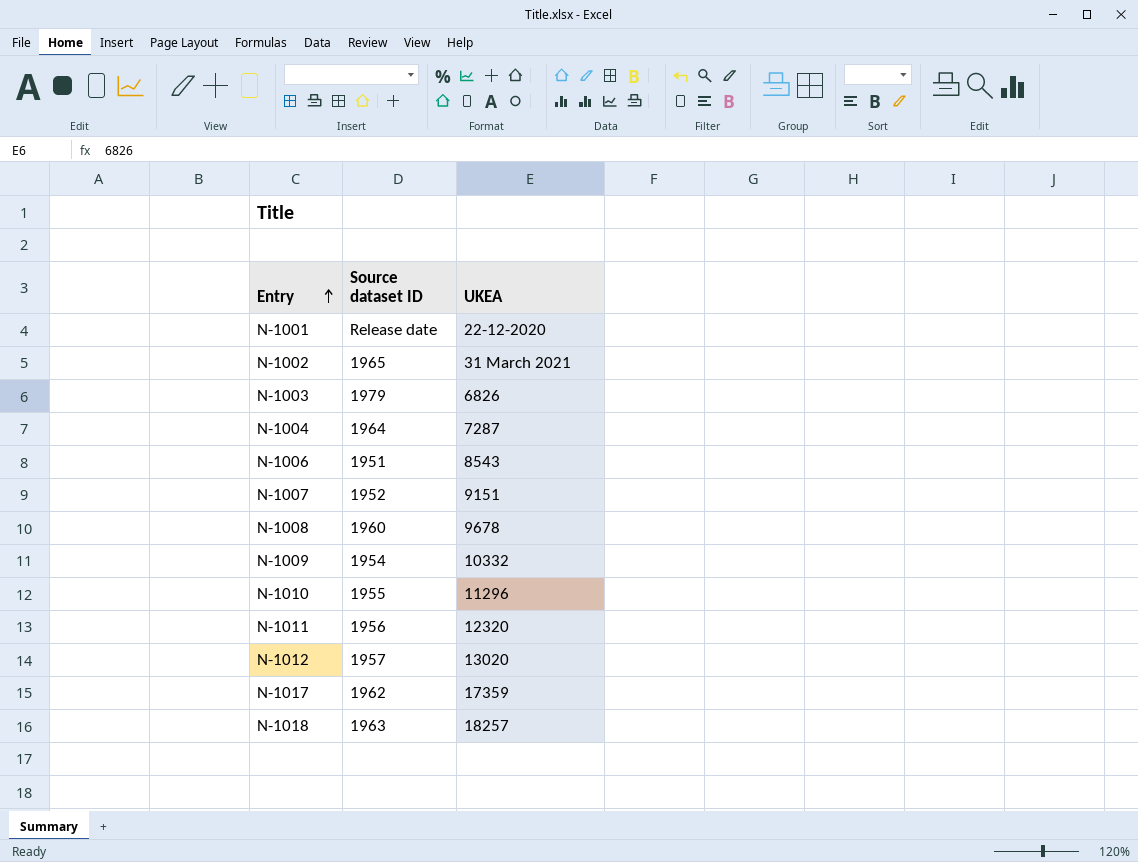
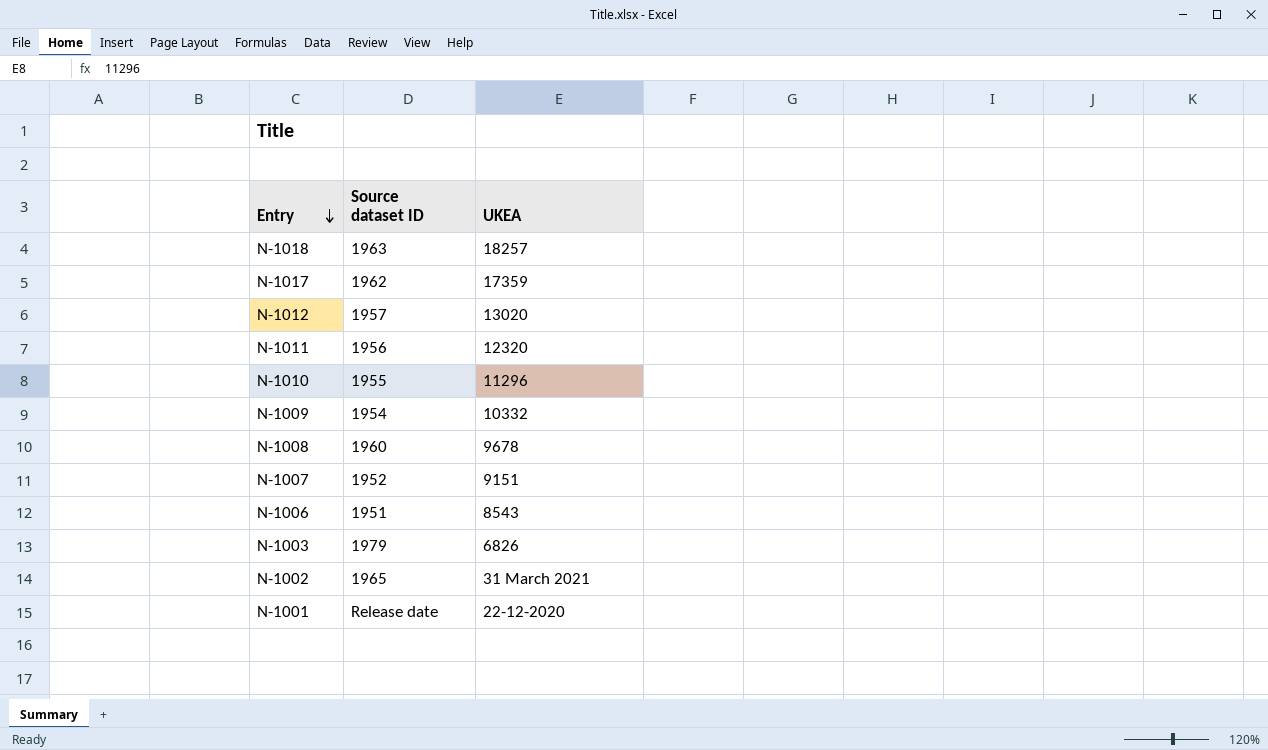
row order: Entry ascending -> Entry descending
row N-1004: 1964 | 7287 -> none

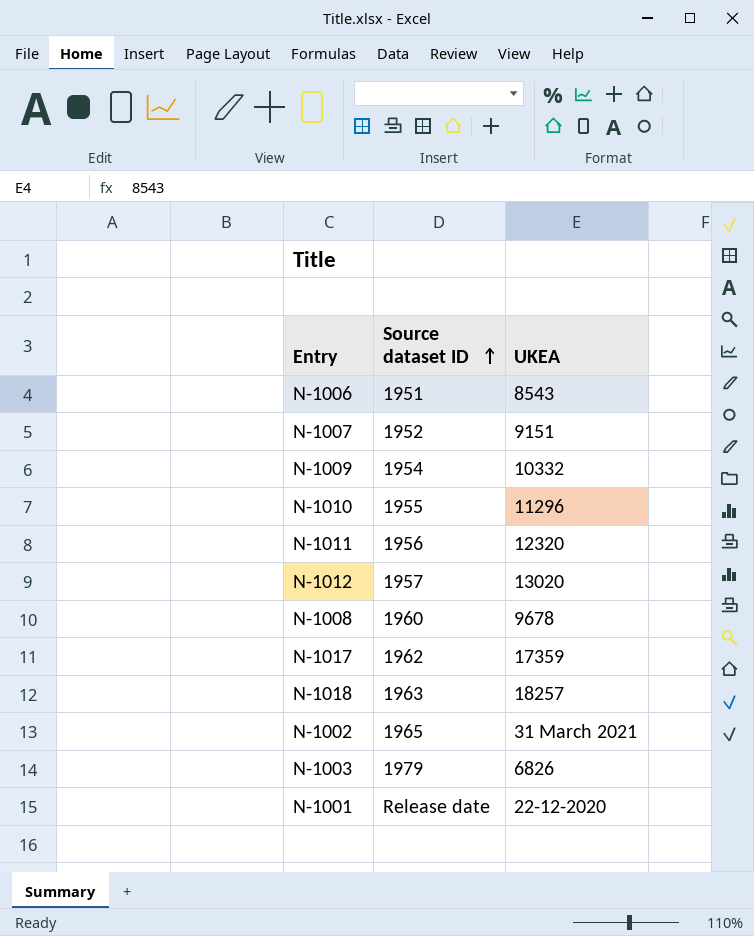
row order: Entry descending -> Source dataset ID ascending

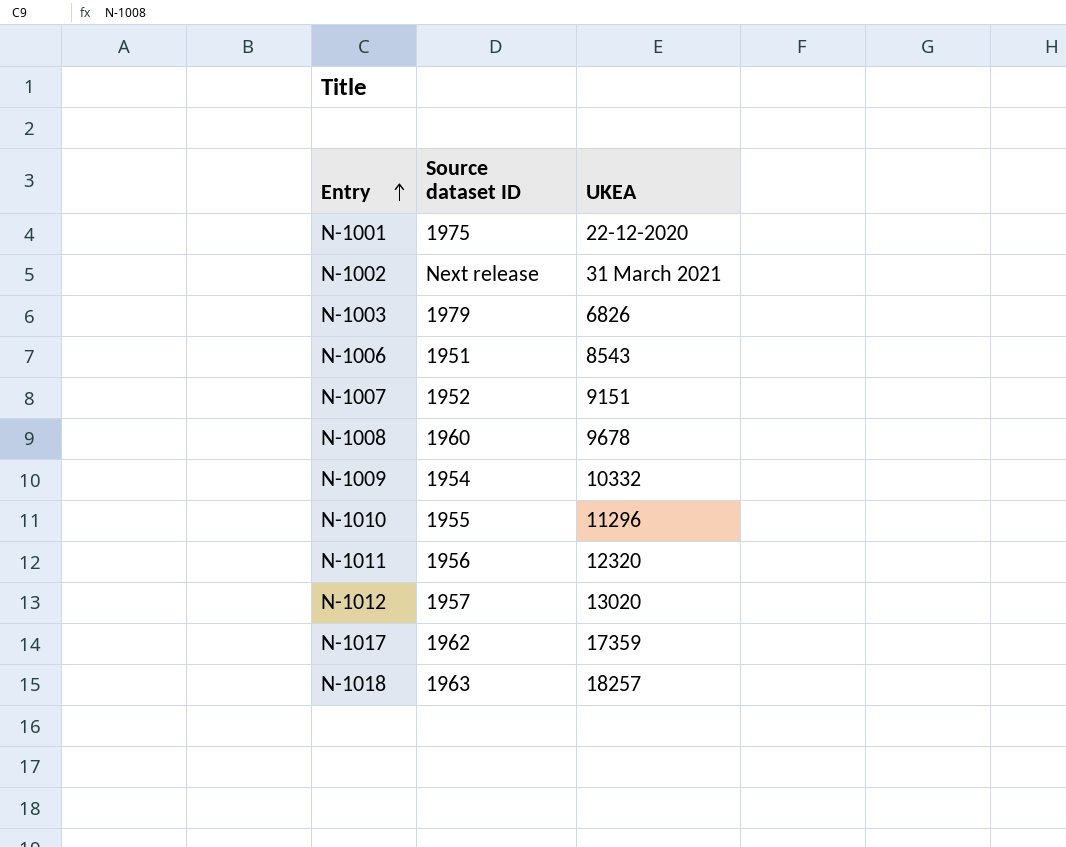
row order: Source dataset ID ascending -> Entry ascending
N-1001 | Source dataset ID: Release date -> 1975
N-1002 | Source dataset ID: 1965 -> Next release

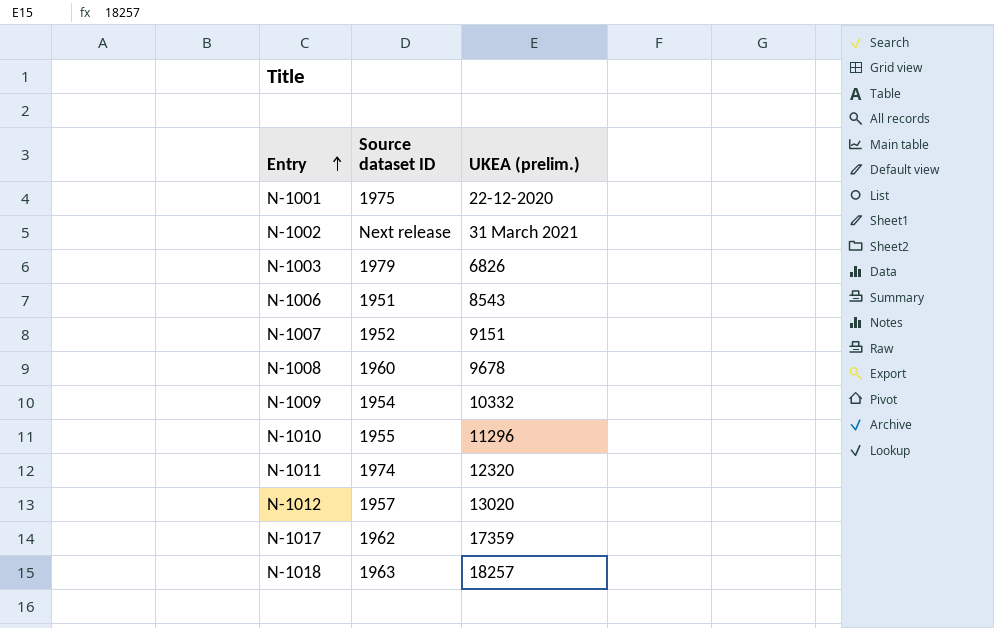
column name: UKEA -> UKEA (prelim.)
N-1011 | Source dataset ID: 1956 -> 1974

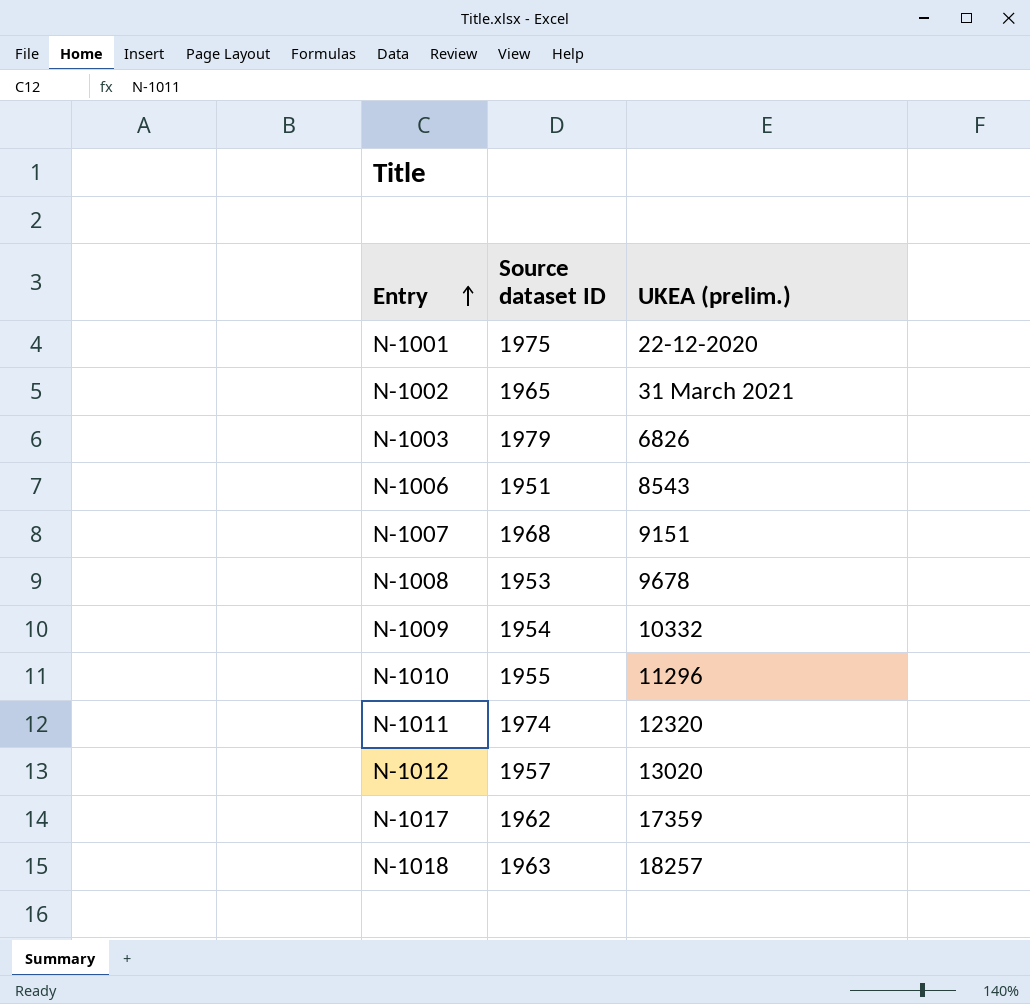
N-1002 | Source dataset ID: Next release -> 1965
N-1007 | Source dataset ID: 1952 -> 1968
N-1008 | Source dataset ID: 1960 -> 1953

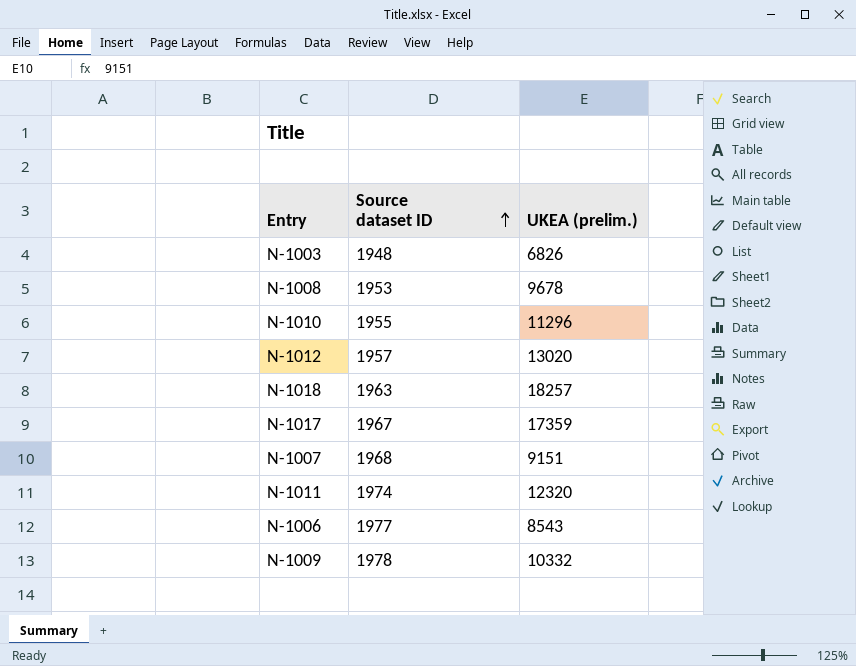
row order: Entry ascending -> Source dataset ID ascending
row N-1001: 1975 | 22-12-2020 -> none
row N-1002: 1965 | 31 March 2021 -> none
N-1003 | Source dataset ID: 1979 -> 1948
N-1017 | Source dataset ID: 1962 -> 1967
N-1006 | Source dataset ID: 1951 -> 1977
N-1009 | Source dataset ID: 1954 -> 1978

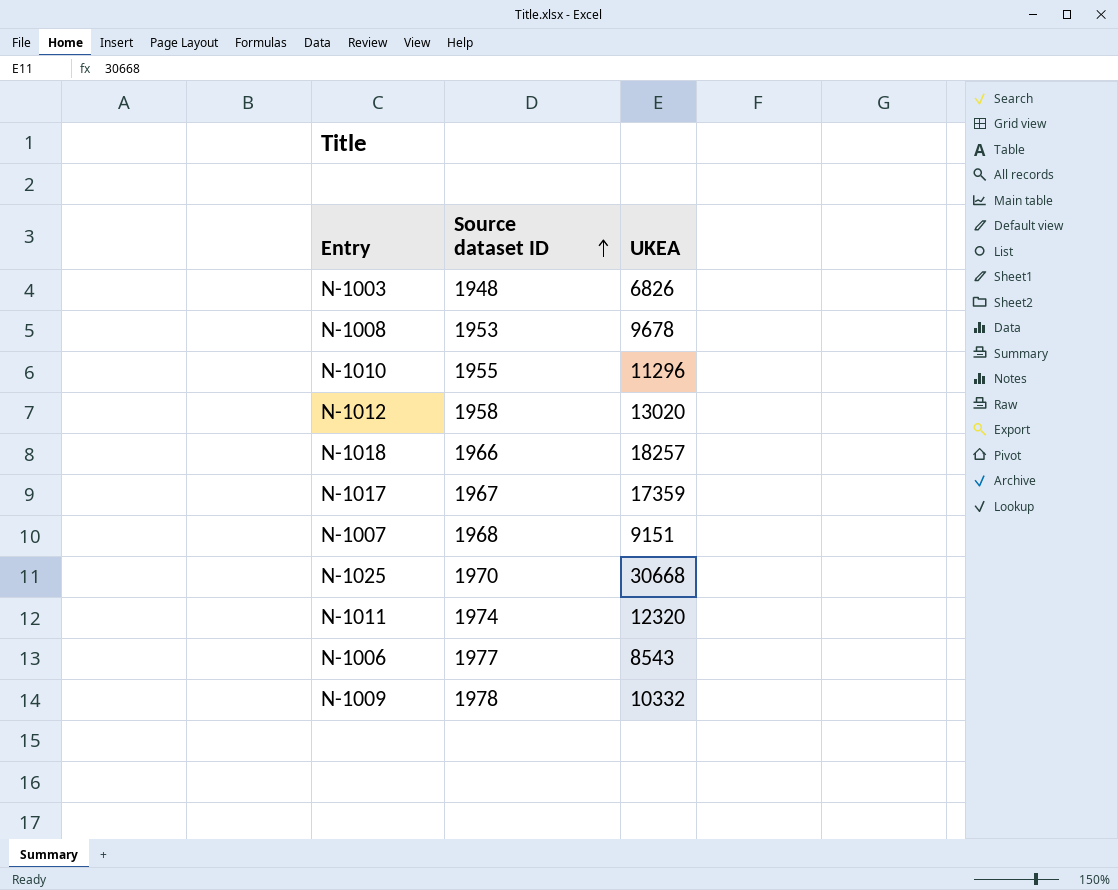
column name: UKEA (prelim.) -> UKEA
N-1012 | Source dataset ID: 1957 -> 1958
N-1018 | Source dataset ID: 1963 -> 1966
row N-1025: none -> 1970 | 30668

